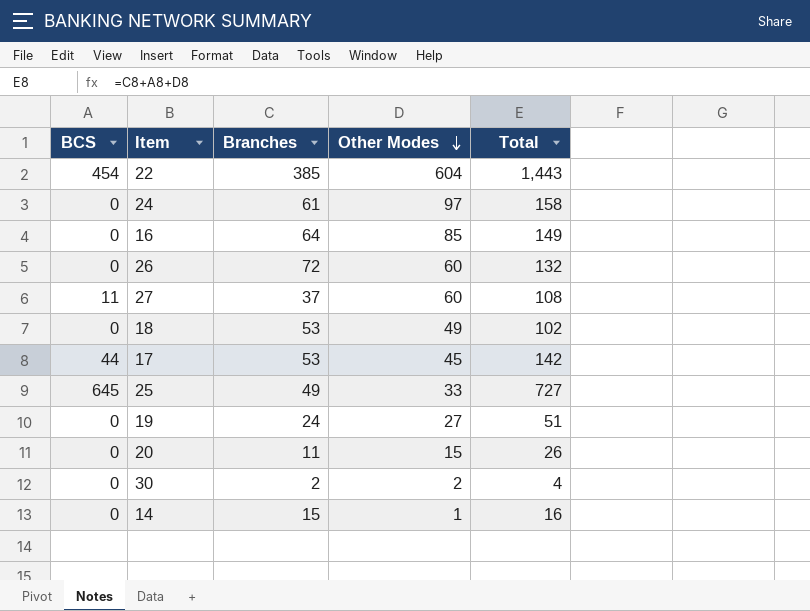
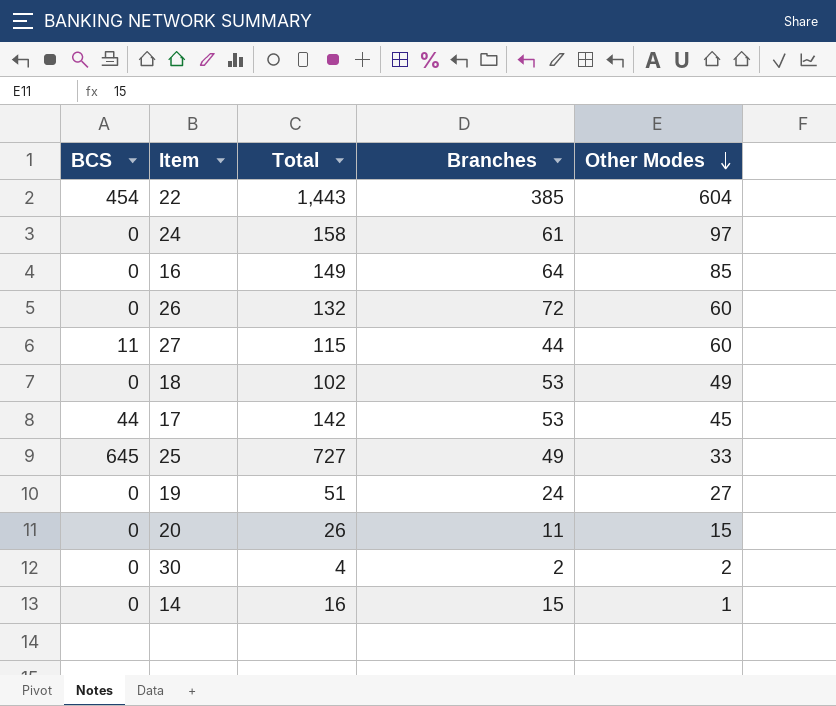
column Total | position: 5 -> 3
27 | Total: 108 -> 115
27 | Branches: 37 -> 44

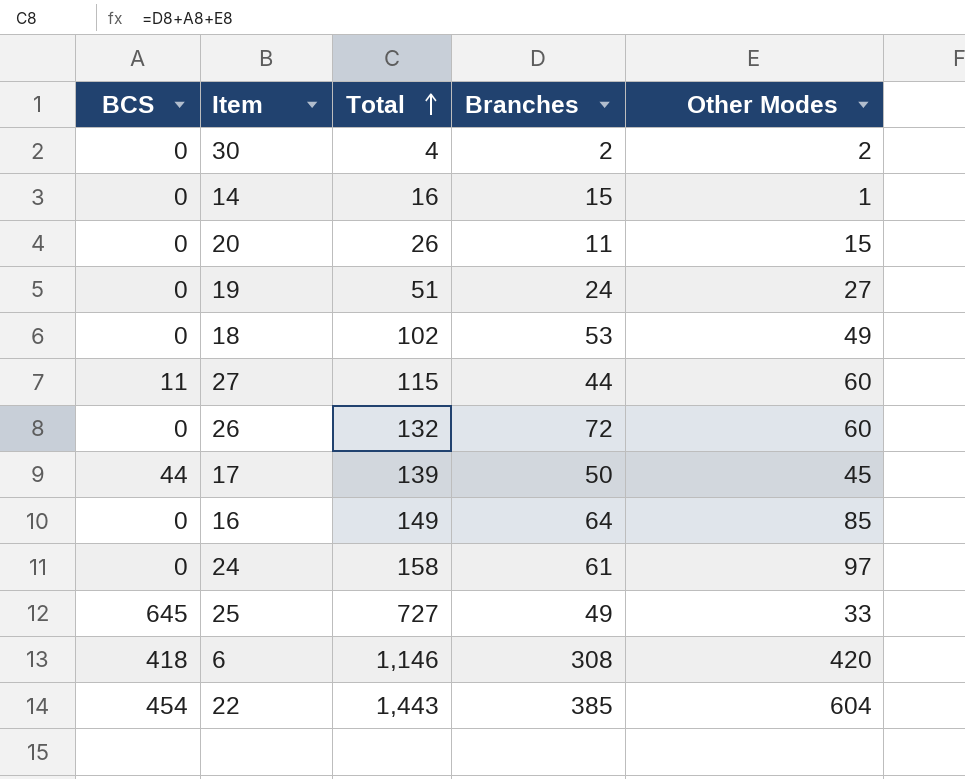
row order: Other Modes descending -> Total ascending
17 | Total: 142 -> 139
17 | Branches: 53 -> 50
row 6: none -> 418 | 1,146 | 308 | 420

